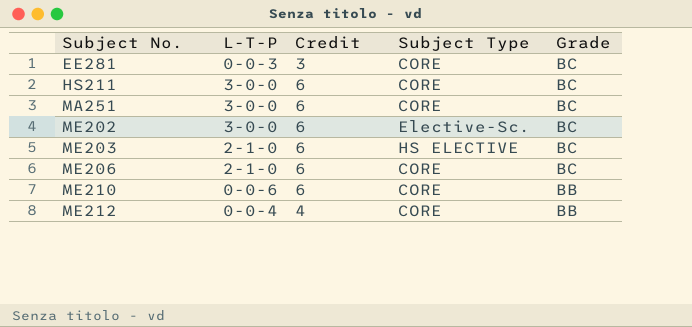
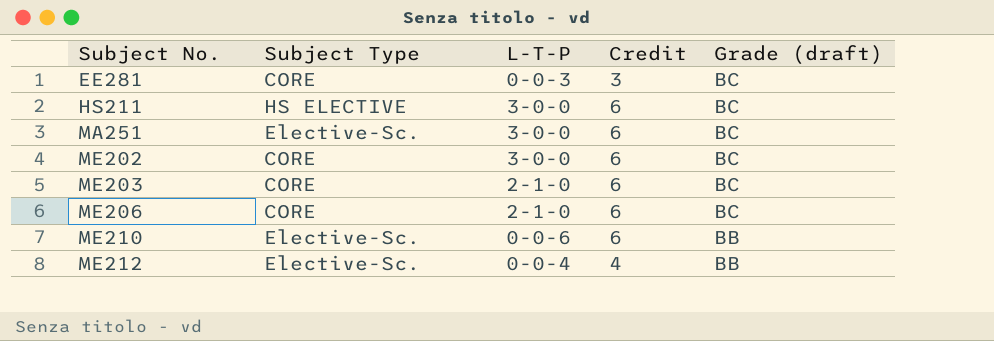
column Subject Type | position: 4 -> 2
column name: Grade -> Grade (draft)
HS211 | Subject Type: CORE -> HS ELECTIVE
MA251 | Subject Type: CORE -> Elective-Sc.
ME202 | Subject Type: Elective-Sc. -> CORE
ME203 | Subject Type: HS ELECTIVE -> CORE
ME210 | Subject Type: CORE -> Elective-Sc.
ME212 | Subject Type: CORE -> Elective-Sc.

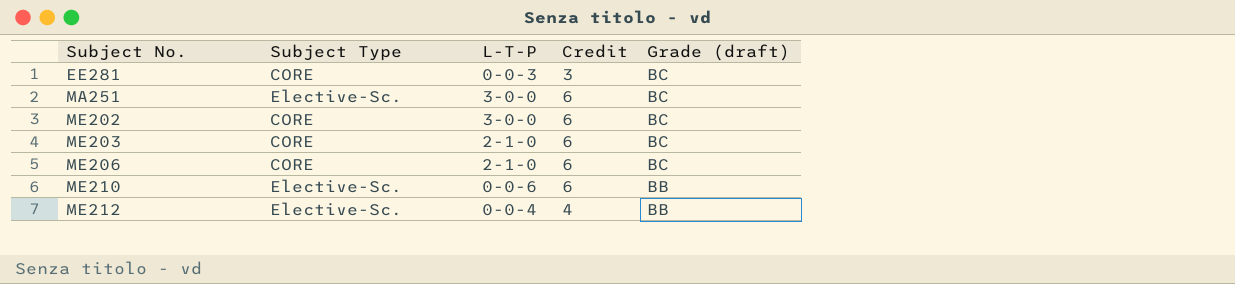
row HS211: HS ELECTIVE | 3-0-0 | 6 | BC -> none

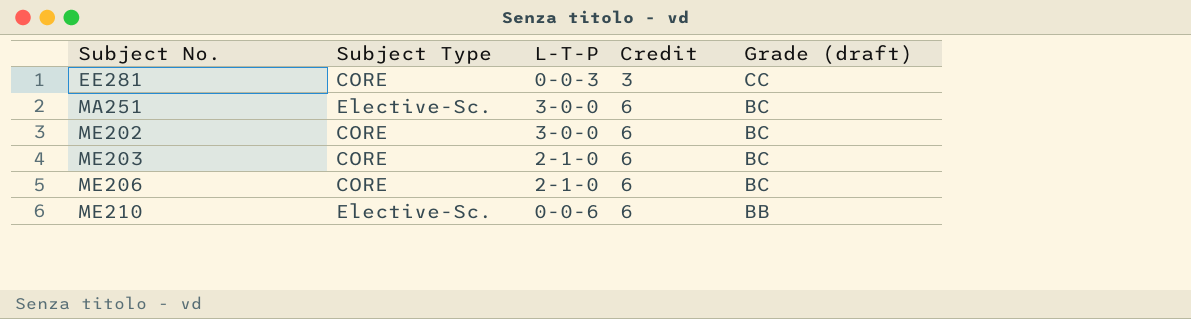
row ME212: Elective-Sc. | 0-0-4 | 4 | BB -> none
EE281 | Grade (draft): BC -> CC

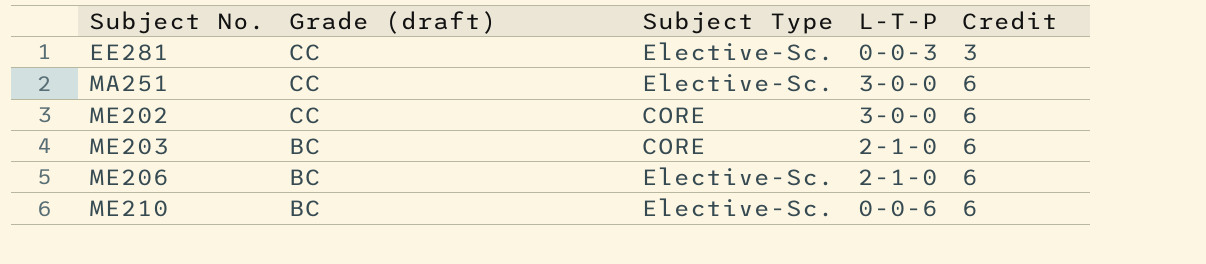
column Grade (draft) | position: 5 -> 2
EE281 | Subject Type: CORE -> Elective-Sc.
MA251 | Grade (draft): BC -> CC
ME202 | Grade (draft): BC -> CC
ME206 | Subject Type: CORE -> Elective-Sc.
ME210 | Grade (draft): BB -> BC

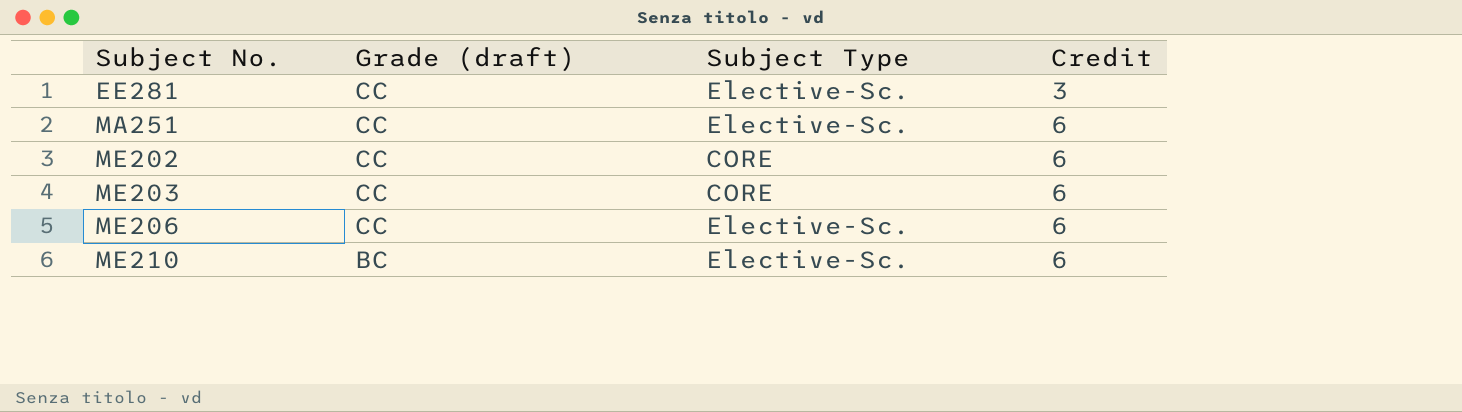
column L-T-P | position: 4 -> none
ME203 | Grade (draft): BC -> CC
ME206 | Grade (draft): BC -> CC

